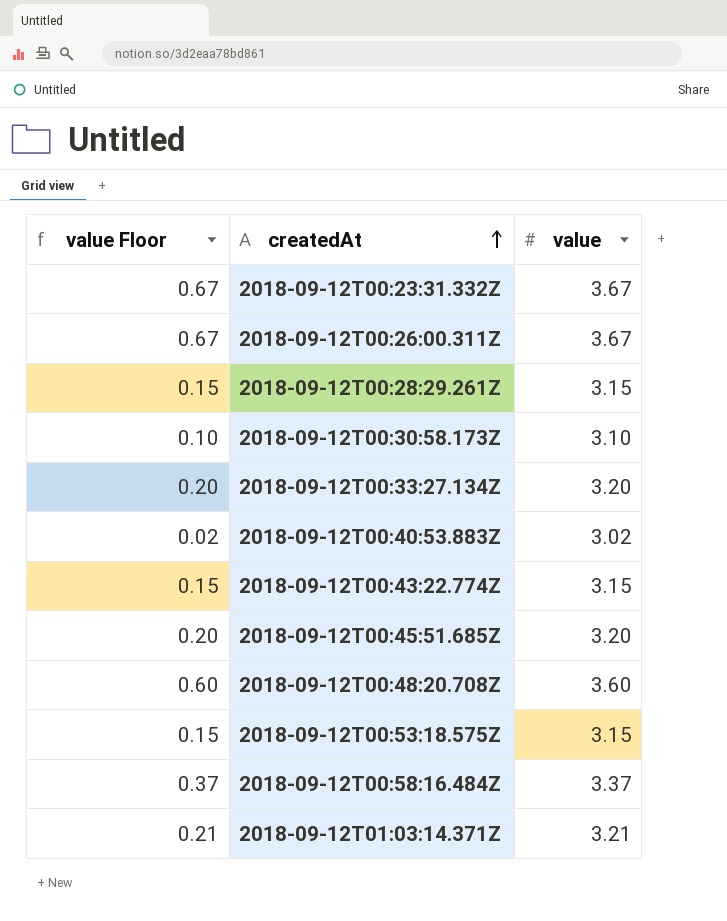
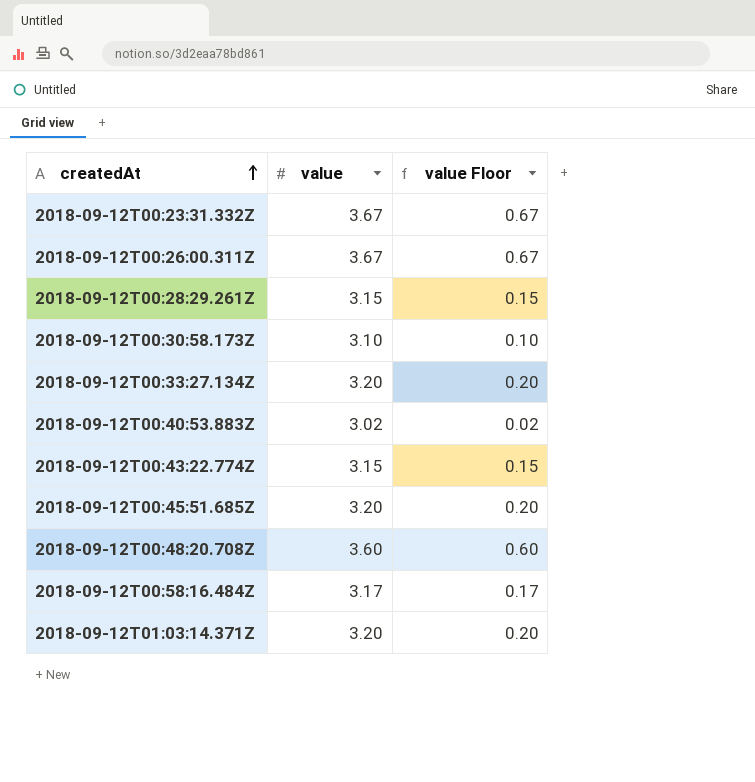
column value Floor | position: 1 -> 3
row 2018-09-12T00:53:18.575Z: 0.15 | 3.15 -> none
2018-09-12T00:58:16.484Z | value: 3.37 -> 3.17
2018-09-12T00:58:16.484Z | value Floor: 0.37 -> 0.17
2018-09-12T01:03:14.371Z | value: 3.21 -> 3.20
2018-09-12T01:03:14.371Z | value Floor: 0.21 -> 0.20

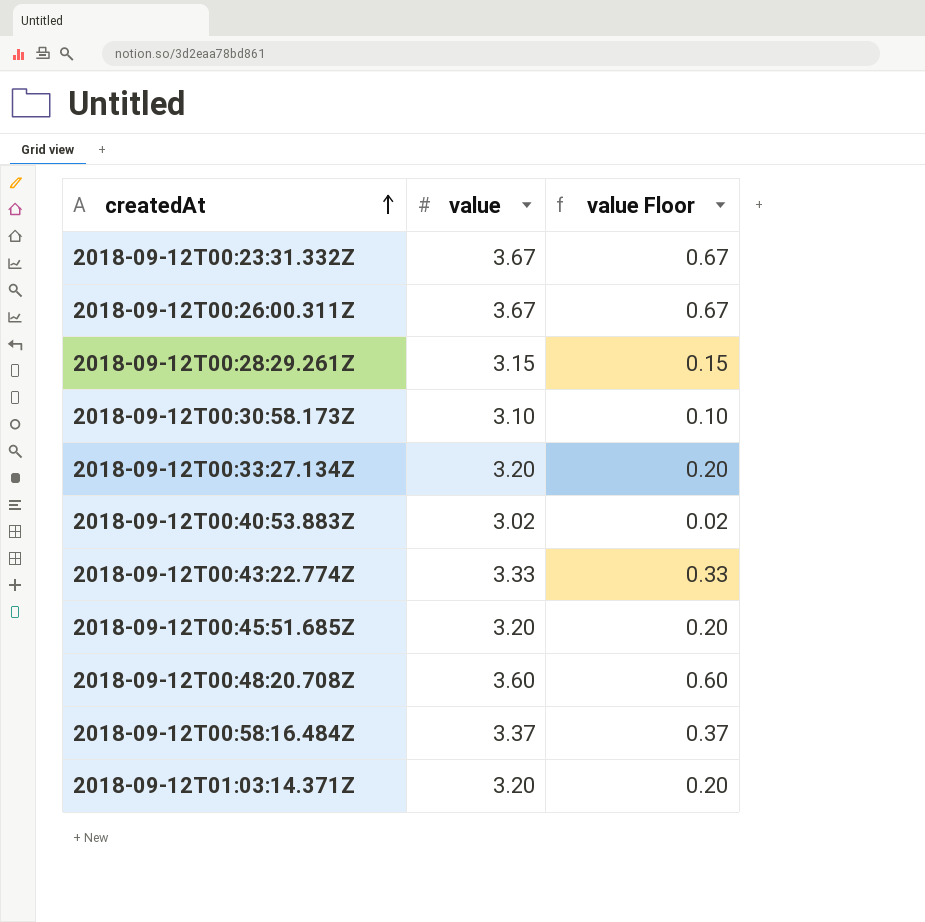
2018-09-12T00:43:22.774Z | value: 3.15 -> 3.33
2018-09-12T00:43:22.774Z | value Floor: 0.15 -> 0.33
2018-09-12T00:58:16.484Z | value: 3.17 -> 3.37
2018-09-12T00:58:16.484Z | value Floor: 0.17 -> 0.37

